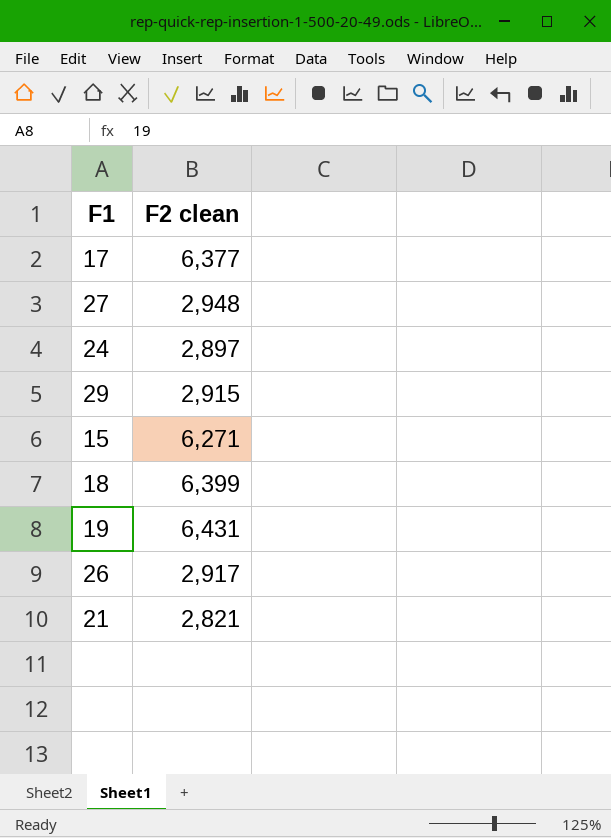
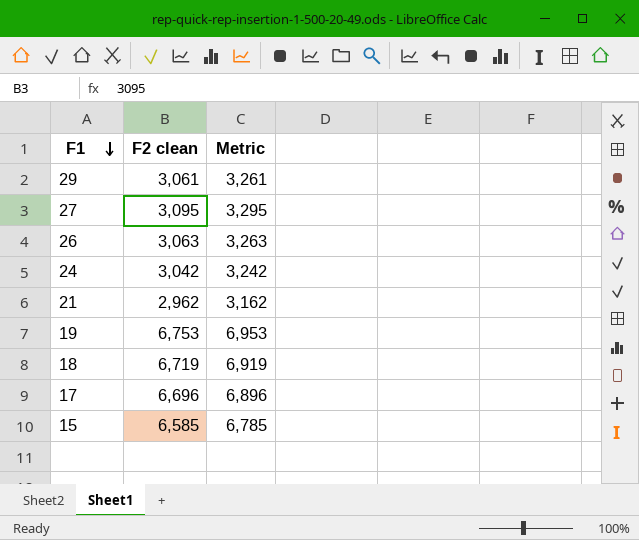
row order: none -> F1 descending
column Metric | formula: none -> [F2 clean] + 200
29 | F2 clean: 2,915 -> 3,061
27 | F2 clean: 2,948 -> 3,095
26 | F2 clean: 2,917 -> 3,063
24 | F2 clean: 2,897 -> 3,042
21 | F2 clean: 2,821 -> 2,962
19 | F2 clean: 6,431 -> 6,753
18 | F2 clean: 6,399 -> 6,719
17 | F2 clean: 6,377 -> 6,696
15 | F2 clean: 6,271 -> 6,585

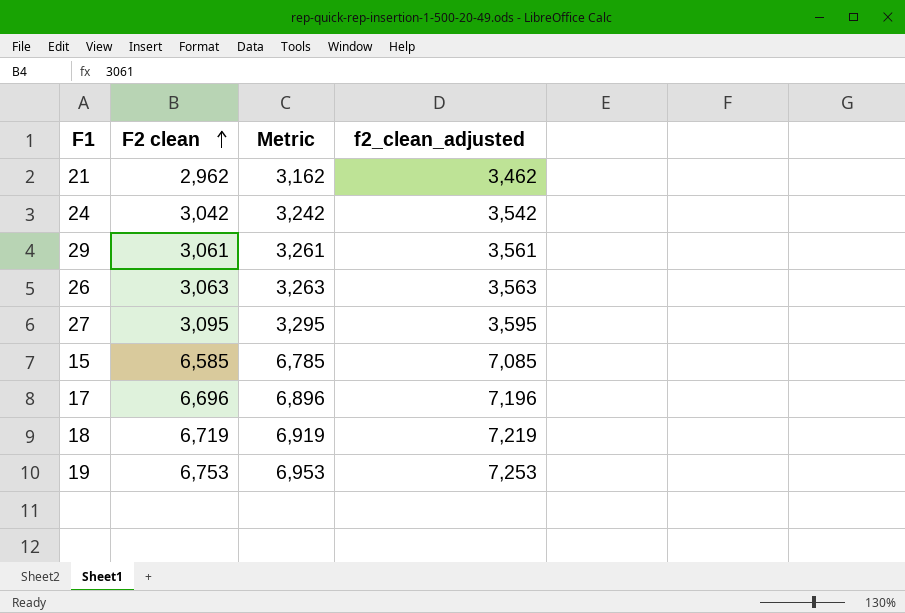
row order: F1 descending -> F2 clean ascending
column f2_clean_adjusted | formula: none -> [F2 clean] + 500

